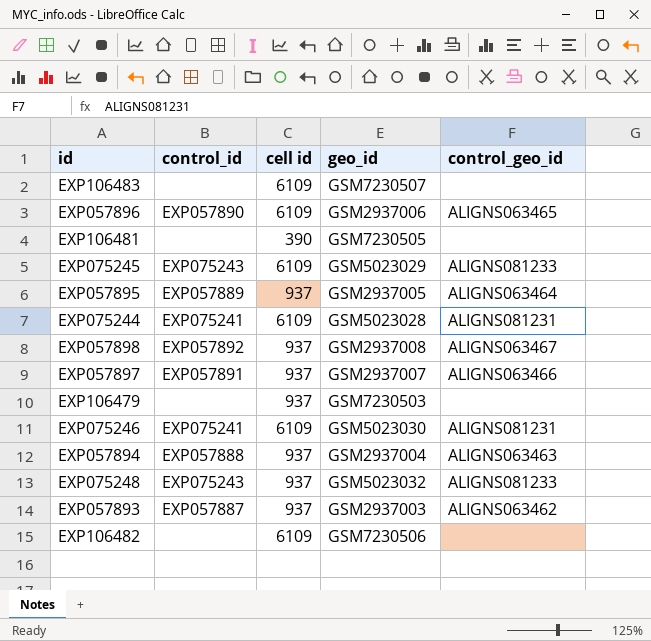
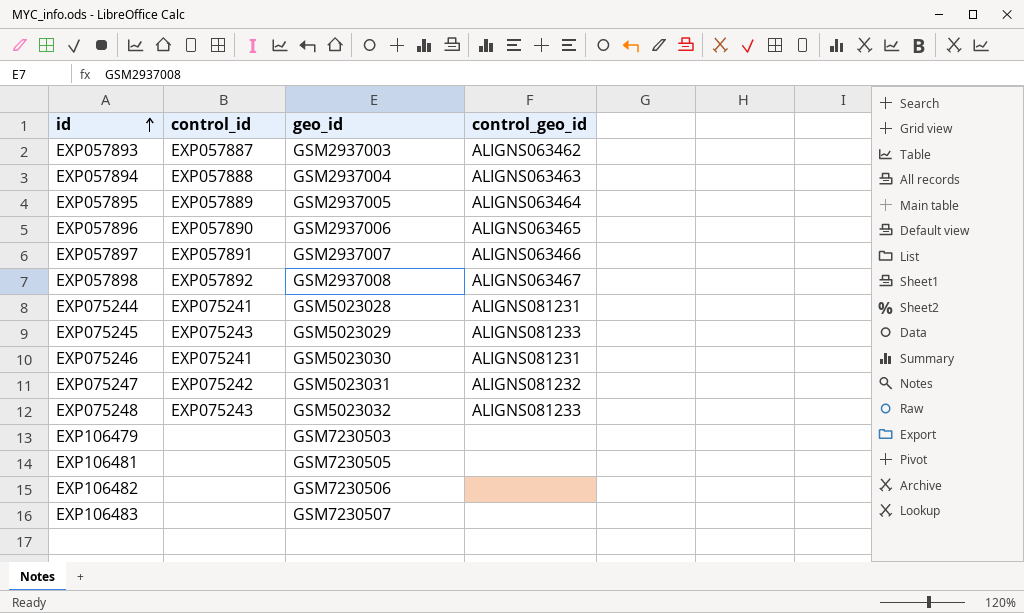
row order: none -> id ascending
column cell id | position: 3 -> none
row EXP075247: none -> EXP075242 | GSM5023031 | ALIGNS081232

